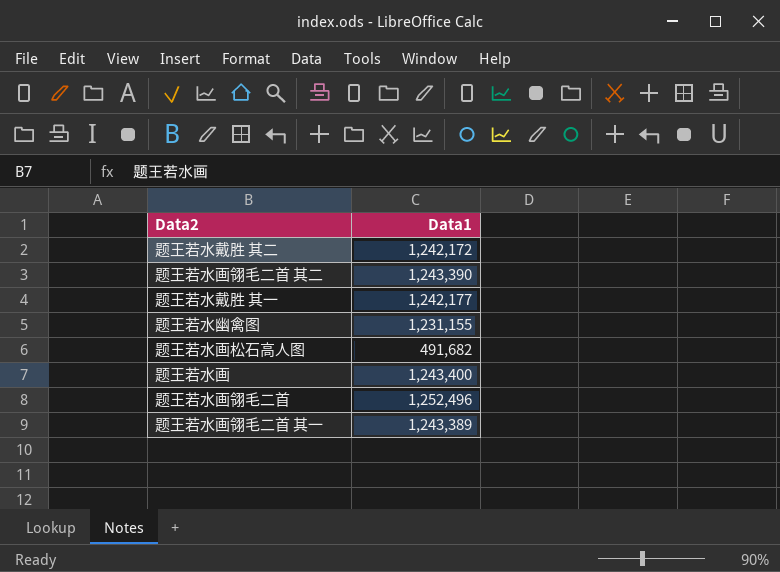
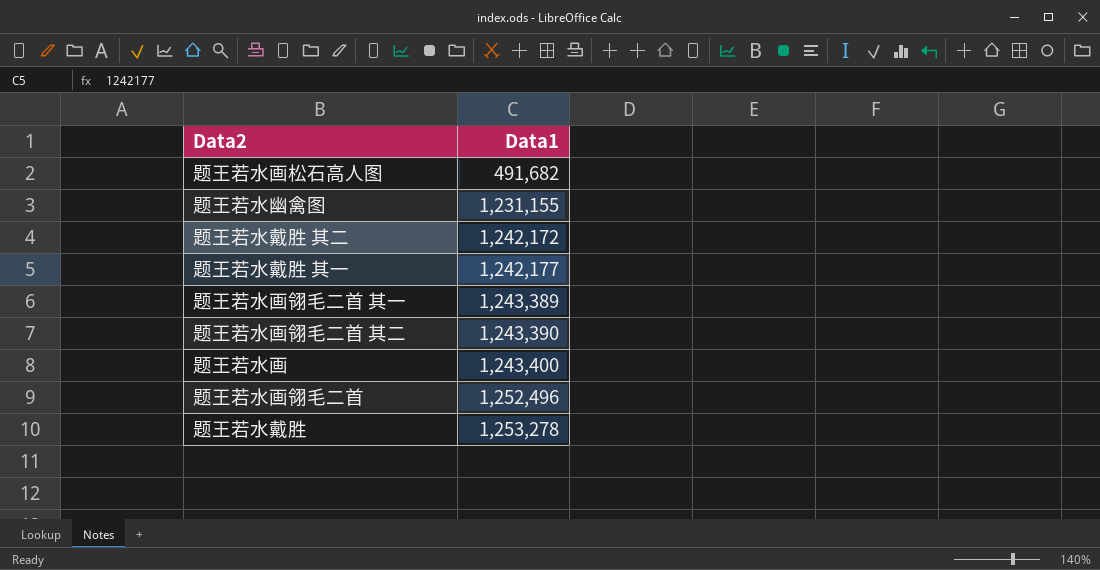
row order: none -> Data1 ascending
row 题王若水戴胜: none -> 1,253,278

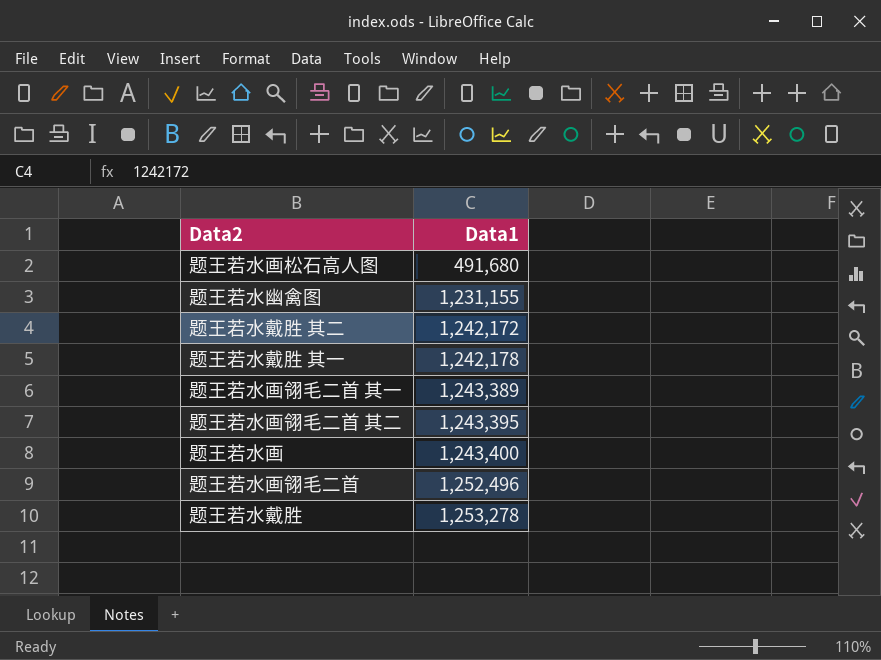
题王若水画松石高人图 | Data1: 491,682 -> 491,680
题王若水戴胜 其一 | Data1: 1,242,177 -> 1,242,178
题王若水画翎毛二首 其二 | Data1: 1,243,390 -> 1,243,395

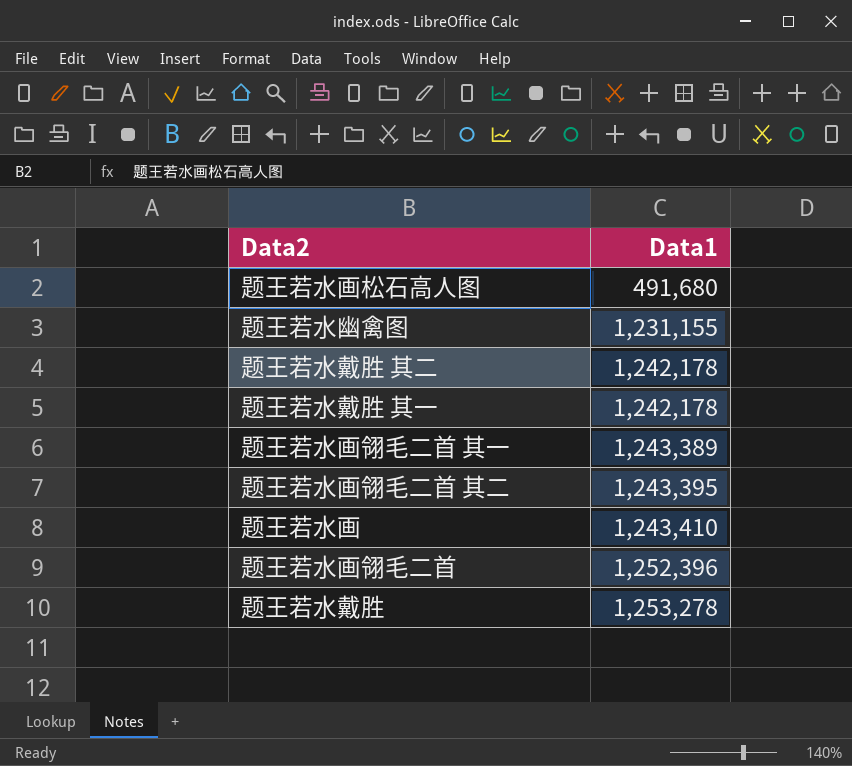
题王若水戴胜 其二 | Data1: 1,242,172 -> 1,242,178
题王若水画 | Data1: 1,243,400 -> 1,243,410
题王若水画翎毛二首 | Data1: 1,252,496 -> 1,252,396

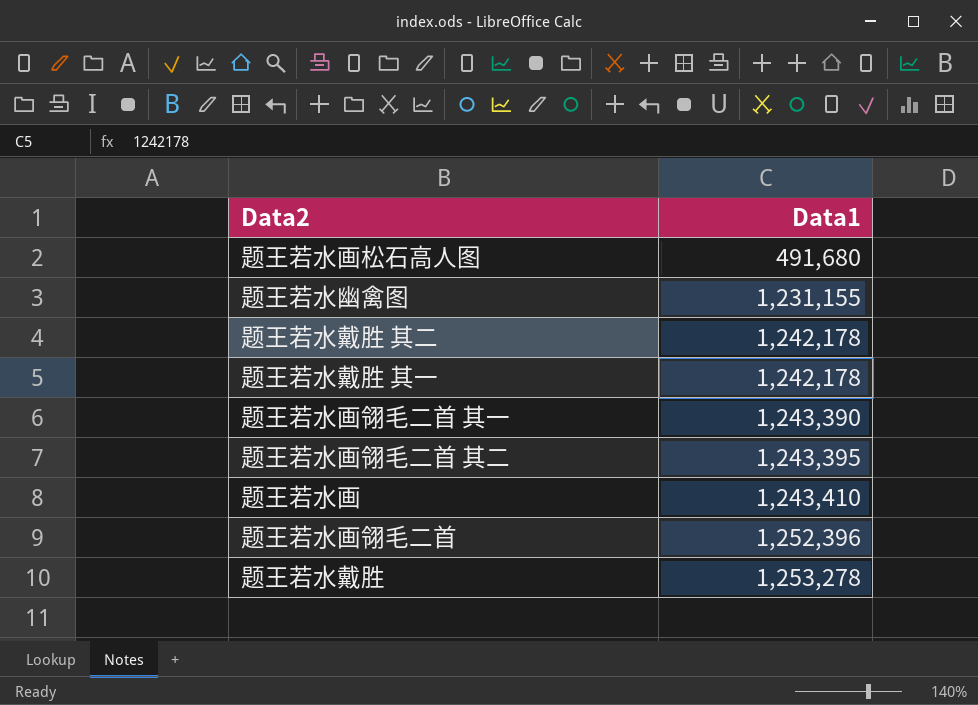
题王若水画翎毛二首 其一 | Data1: 1,243,389 -> 1,243,390

